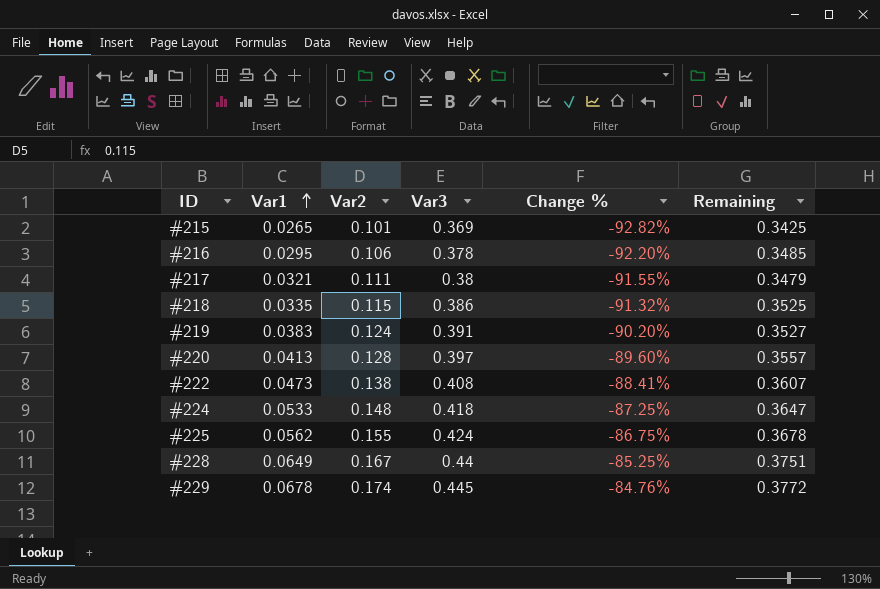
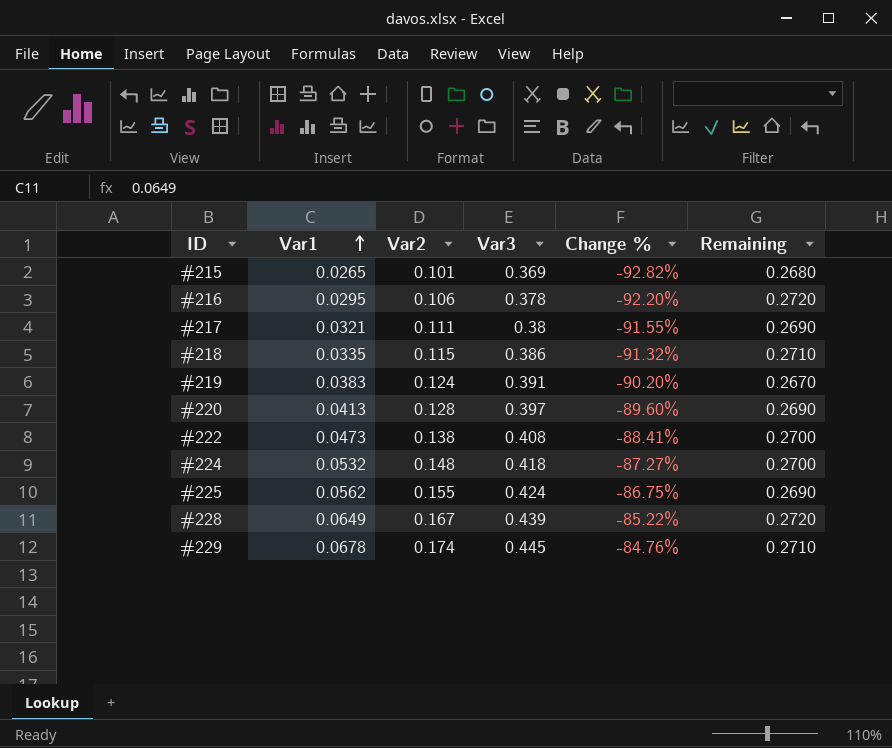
column Remaining | formula: [Var3] - [Var1] -> [Var3] - [Var2]
#224 | Var1: 0.0533 -> 0.0532
#224 | Change %: -87.25% -> -87.27%
#228 | Var3: 0.44 -> 0.439
#228 | Change %: -85.25% -> -85.22%

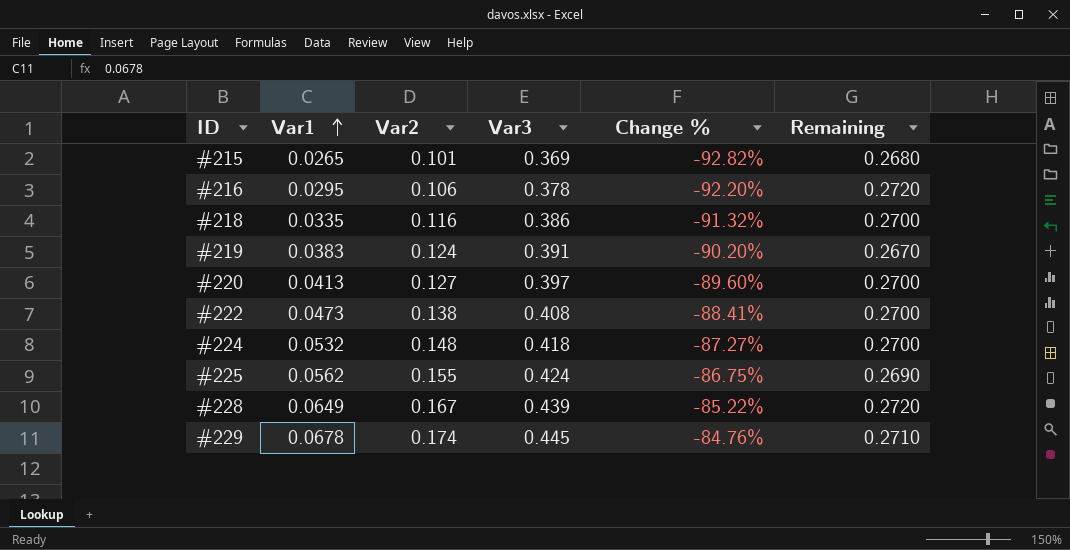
row #217: 0.0321 | 0.111 | 0.38 | -91.55% | 0.2690 -> none
#218 | Var2: 0.115 -> 0.116
#218 | Remaining: 0.2710 -> 0.2700
#220 | Var2: 0.128 -> 0.127
#220 | Remaining: 0.2690 -> 0.2700

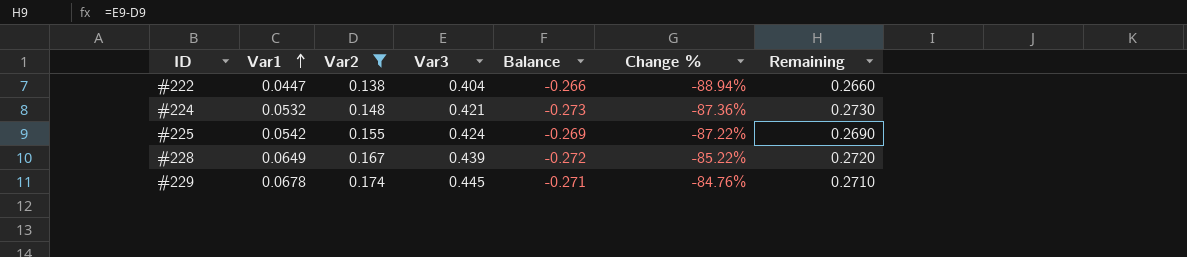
filter: none -> Var2 >= 0.138
column Balance | formula: none -> [Var2] - [Var3]
#222 | Var1: 0.0473 -> 0.0447
#222 | Var3: 0.408 -> 0.404
#222 | Change %: -88.41% -> -88.94%
#222 | Remaining: 0.2700 -> 0.2660
#224 | Var3: 0.418 -> 0.421
#224 | Change %: -87.27% -> -87.36%
#224 | Remaining: 0.2700 -> 0.2730
#225 | Var1: 0.0562 -> 0.0542
#225 | Change %: -86.75% -> -87.22%

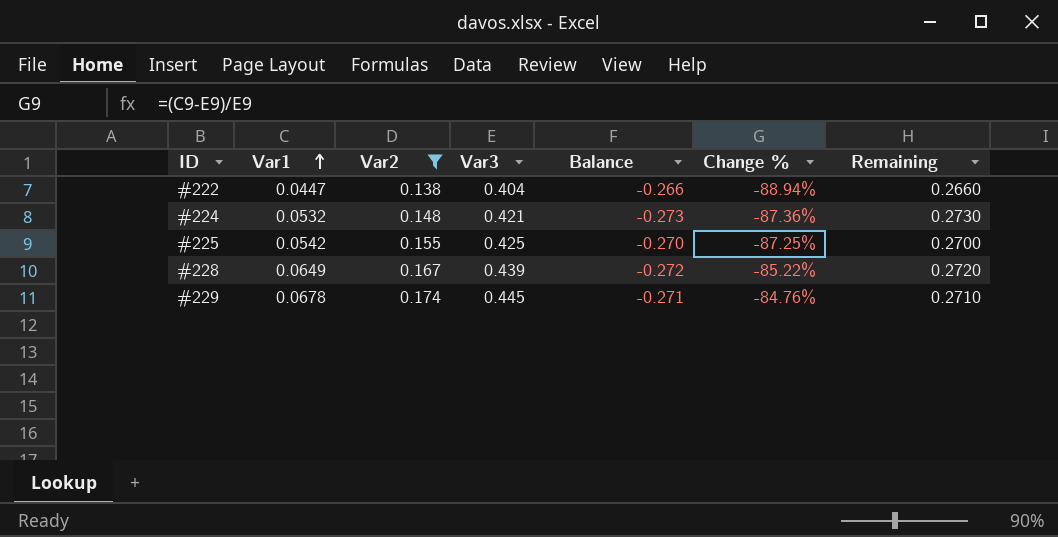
#225 | Var3: 0.424 -> 0.425
#225 | Balance: -0.269 -> -0.270
#225 | Change %: -87.22% -> -87.25%
#225 | Remaining: 0.2690 -> 0.2700

